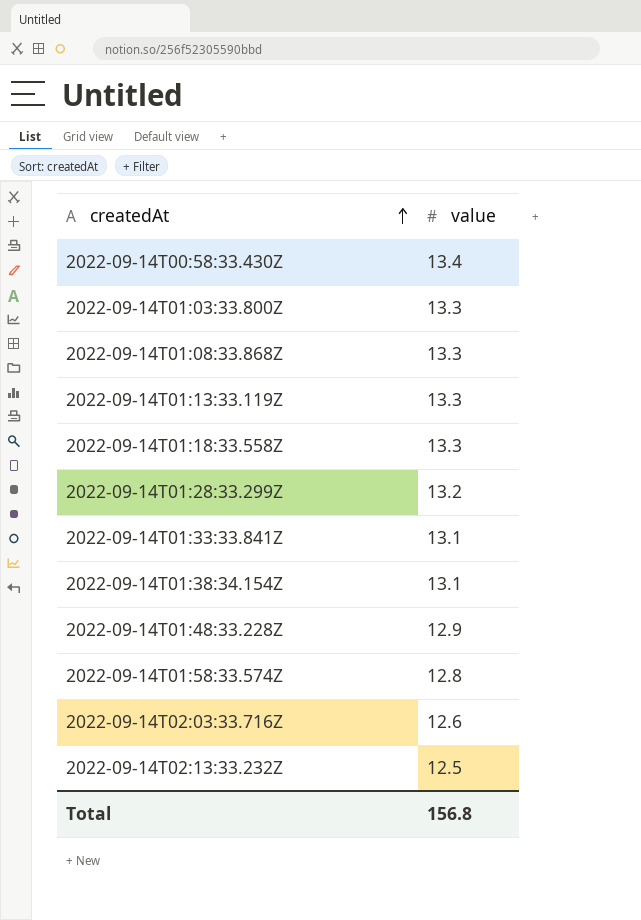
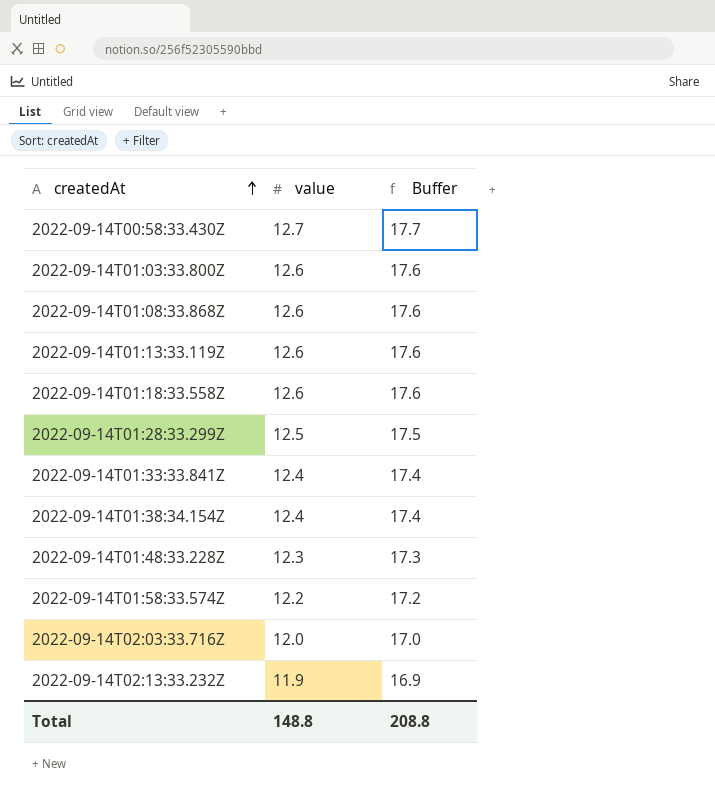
column Buffer | formula: none -> [value] + 5
2022-09-14T00:58:33.430Z | value: 13.4 -> 12.7
2022-09-14T01:03:33.800Z | value: 13.3 -> 12.6
2022-09-14T01:08:33.868Z | value: 13.3 -> 12.6
2022-09-14T01:13:33.119Z | value: 13.3 -> 12.6
2022-09-14T01:18:33.558Z | value: 13.3 -> 12.6
2022-09-14T01:28:33.299Z | value: 13.2 -> 12.5
2022-09-14T01:33:33.841Z | value: 13.1 -> 12.4
2022-09-14T01:38:34.154Z | value: 13.1 -> 12.4
2022-09-14T01:48:33.228Z | value: 12.9 -> 12.3
2022-09-14T01:58:33.574Z | value: 12.8 -> 12.2
2022-09-14T02:03:33.716Z | value: 12.6 -> 12.0
2022-09-14T02:13:33.232Z | value: 12.5 -> 11.9
Total | value: 156.8 -> 148.8

